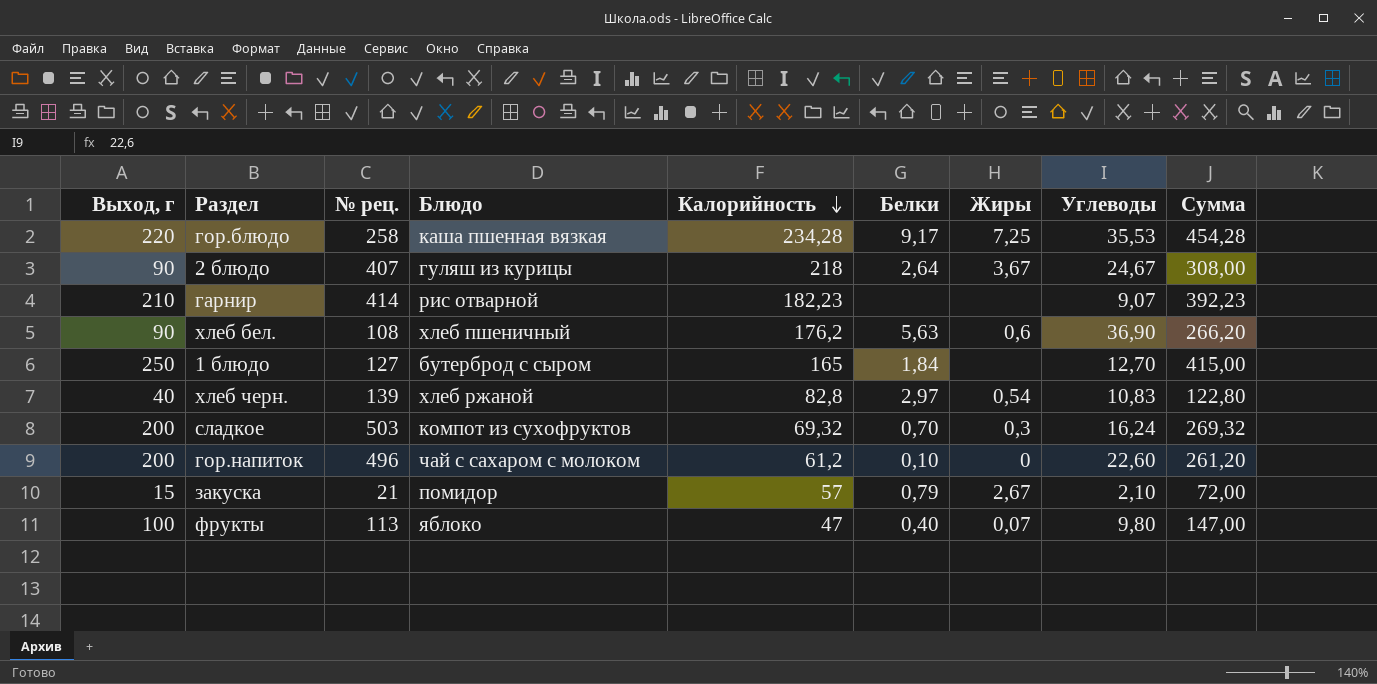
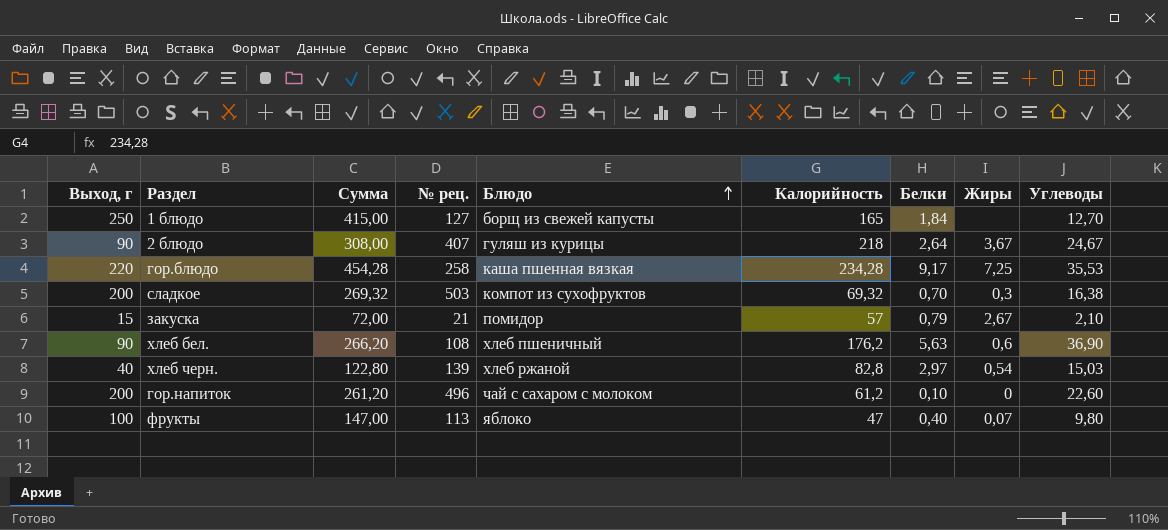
row order: Калорийность descending -> Блюдо ascending
column Сумма | position: 9 -> 3
row гарнир: 210 | 414 | рис отварной | 182,23 | none | none | 9,07 | 392,23 -> none
1 блюдо | Блюдо: бутерброд с сыром -> борщ из свежей капусты
сладкое | Углеводы: 16,24 -> 16,38
хлеб черн. | Углеводы: 10,83 -> 15,03

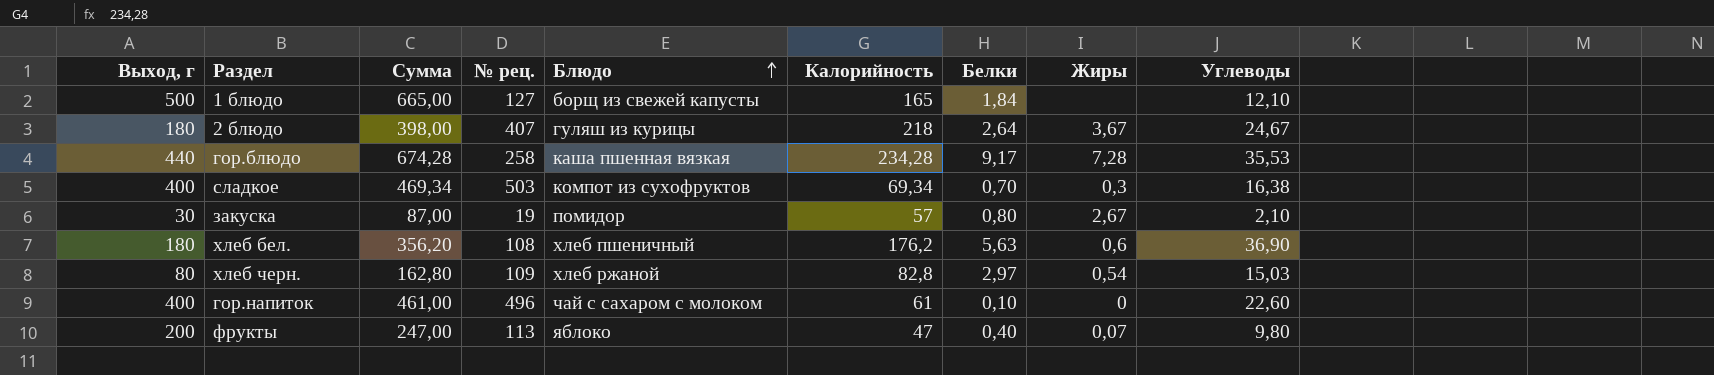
1 блюдо | Выход, г: 250 -> 500
1 блюдо | Сумма: 415,00 -> 665,00
1 блюдо | Углеводы: 12,70 -> 12,10
2 блюдо | Выход, г: 90 -> 180
2 блюдо | Сумма: 308,00 -> 398,00
гор.блюдо | Выход, г: 220 -> 440
гор.блюдо | Сумма: 454,28 -> 674,28
гор.блюдо | Жиры: 7,25 -> 7,28
сладкое | Выход, г: 200 -> 400
сладкое | Сумма: 269,32 -> 469,34
сладкое | Калорийность: 69,32 -> 69,34
закуска | Выход, г: 15 -> 30
закуска | Сумма: 72,00 -> 87,00
закуска | № рец.: 21 -> 19
закуска | Белки: 0,79 -> 0,80
хлеб бел. | Выход, г: 90 -> 180
хлеб бел. | Сумма: 266,20 -> 356,20
хлеб черн. | Выход, г: 40 -> 80
хлеб черн. | Сумма: 122,80 -> 162,80
хлеб черн. | № рец.: 139 -> 109
гор.напиток | Выход, г: 200 -> 400
гор.напиток | Сумма: 261,20 -> 461,00
гор.напиток | Калорийность: 61,2 -> 61
фрукты | Выход, г: 100 -> 200
фрукты | Сумма: 147,00 -> 247,00

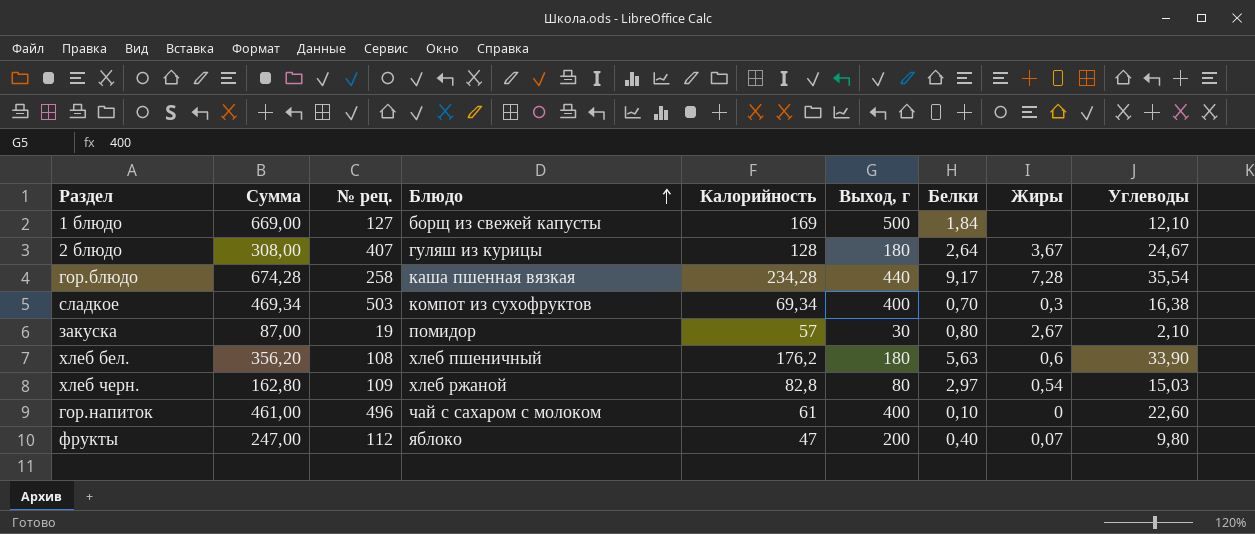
column Выход, г | position: 1 -> 6
1 блюдо | Сумма: 665,00 -> 669,00
1 блюдо | Калорийность: 165 -> 169
2 блюдо | Сумма: 398,00 -> 308,00
2 блюдо | Калорийность: 218 -> 128
гор.блюдо | Углеводы: 35,53 -> 35,54
хлеб бел. | Углеводы: 36,90 -> 33,90
фрукты | № рец.: 113 -> 112

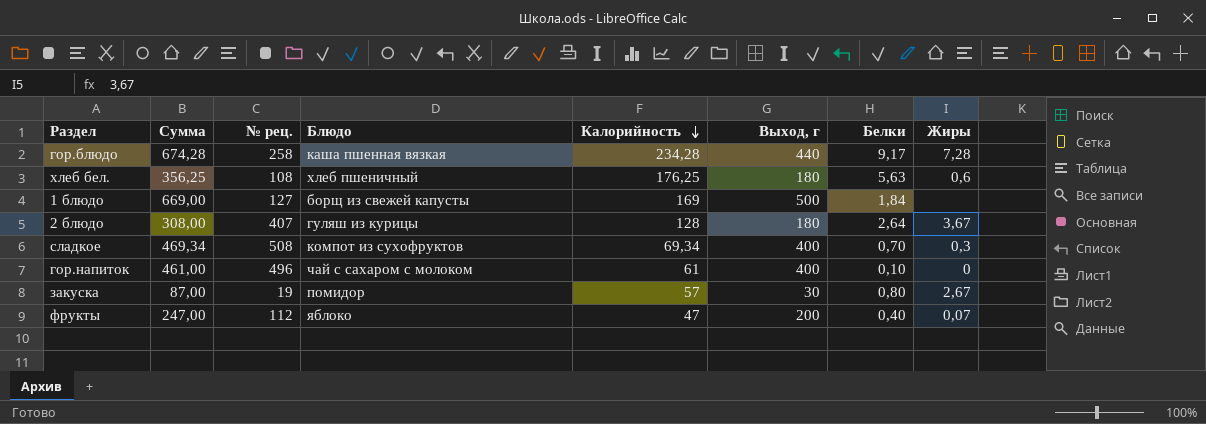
row order: Блюдо ascending -> Калорийность descending
column Углеводы | position: 9 -> none
row хлеб черн.: 162,80 | 109 | хлеб ржаной | 82,8 | 80 | 2,97 | 0,54 | 15,03 -> none
хлеб бел. | Сумма: 356,20 -> 356,25
хлеб бел. | Калорийность: 176,2 -> 176,25
сладкое | № рец.: 503 -> 508

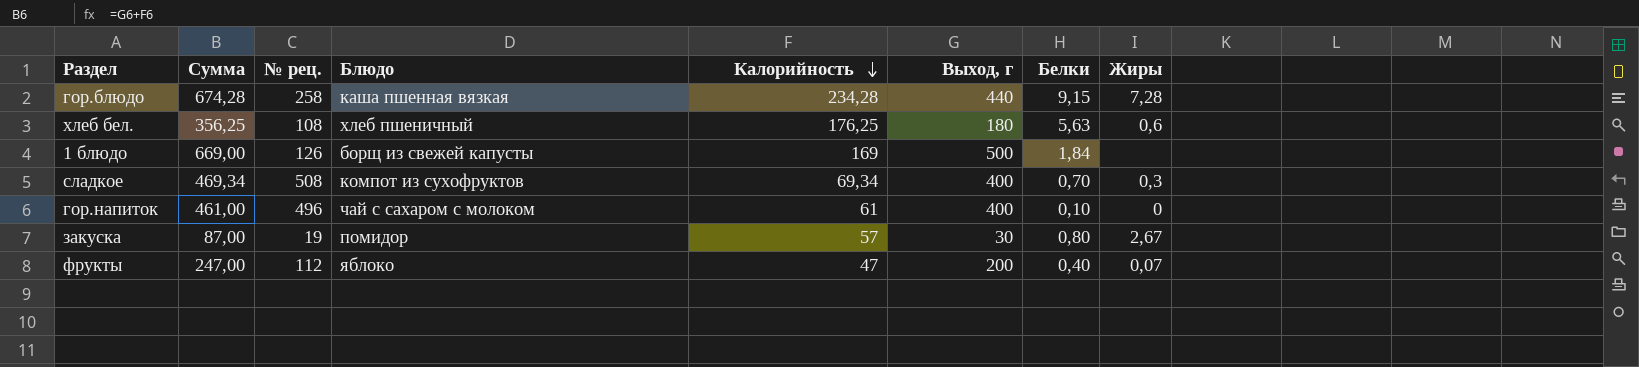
row 2 блюдо: 308,00 | 407 | гуляш из курицы | 128 | 180 | 2,64 | 3,67 -> none
гор.блюдо | Белки: 9,17 -> 9,15
1 блюдо | № рец.: 127 -> 126

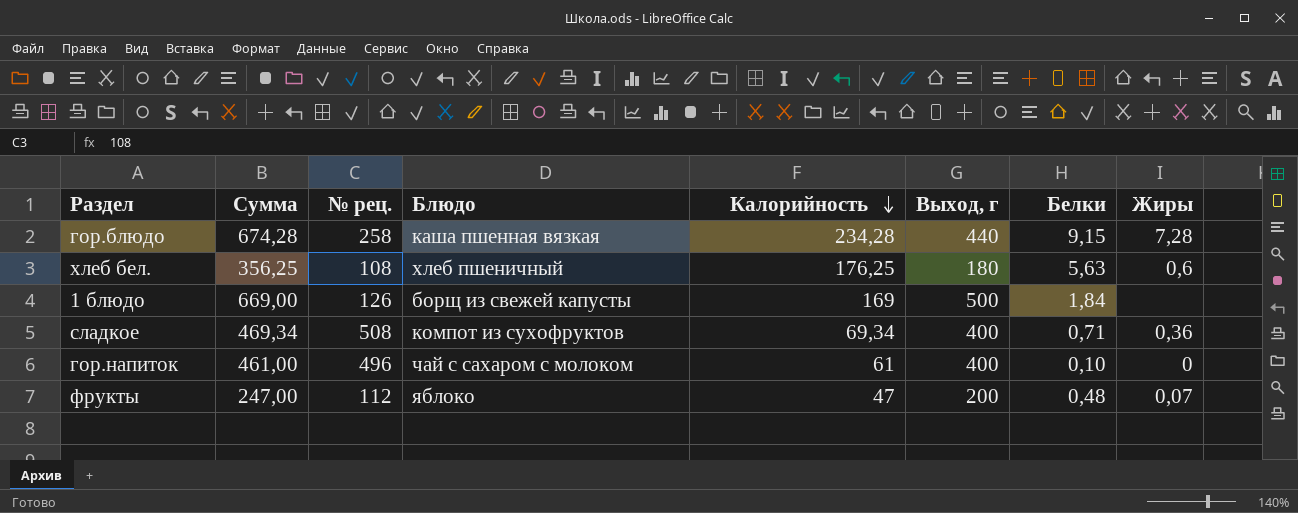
row закуска: 87,00 | 19 | помидор | 57 | 30 | 0,80 | 2,67 -> none
сладкое | Белки: 0,70 -> 0,71
сладкое | Жиры: 0,3 -> 0,36
фрукты | Белки: 0,40 -> 0,48

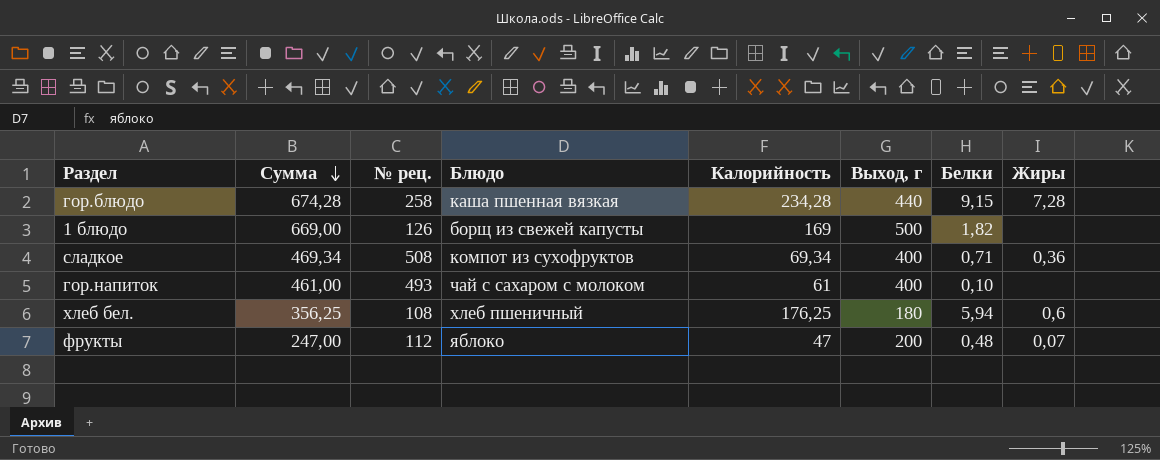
row order: Калорийность descending -> Сумма descending
1 блюдо | Белки: 1,84 -> 1,82
гор.напиток | № рец.: 496 -> 493
гор.напиток | Жиры: 0 -> none
хлеб бел. | Белки: 5,63 -> 5,94

